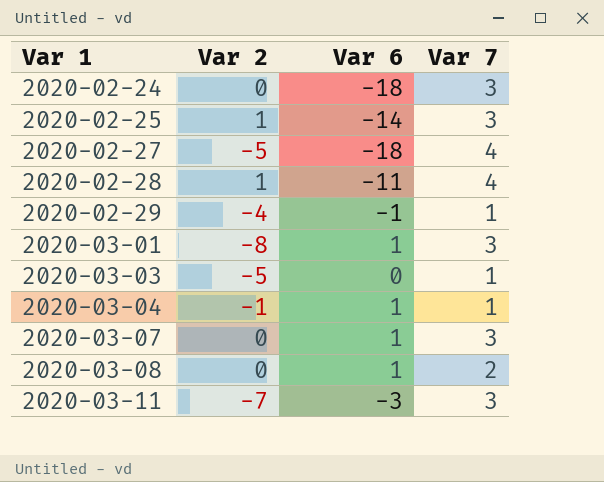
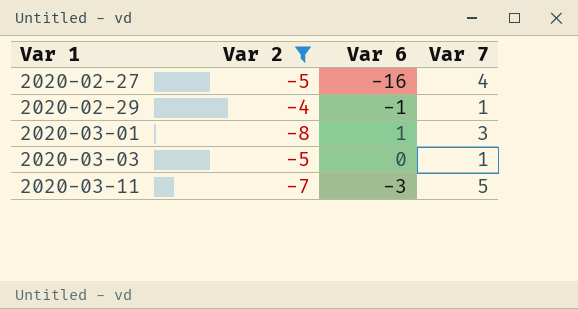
filter: none -> Var 2 <= -4
2020-02-27 | Var 6: -18 -> -16
2020-03-11 | Var 7: 3 -> 5

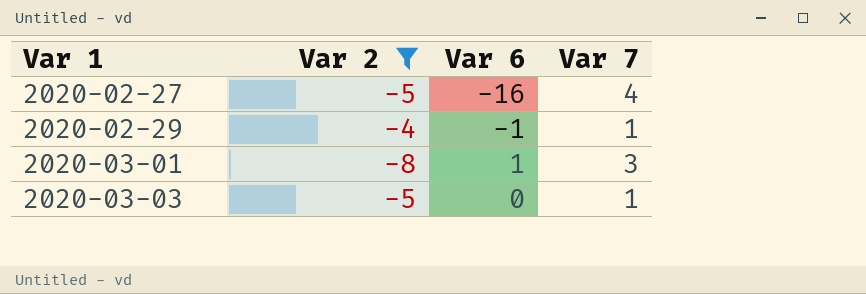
row 2020-03-11: -7 | -3 | 5 -> none

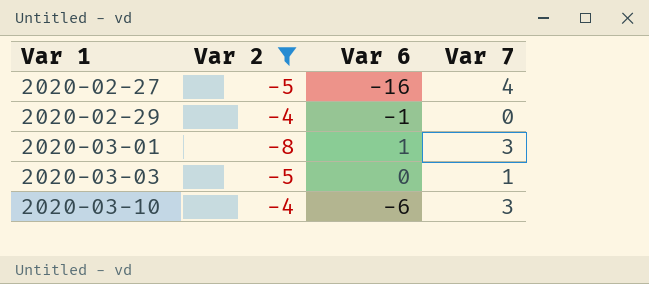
2020-02-29 | Var 7: 1 -> 0
row 2020-03-10: none -> -4 | -6 | 3

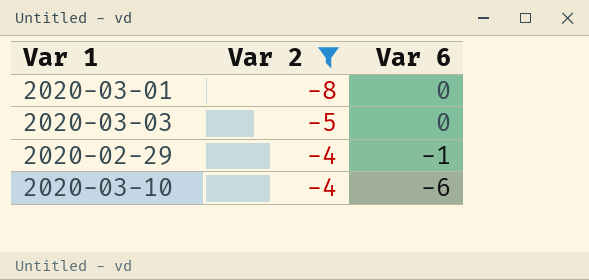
row order: Var 1 ascending -> Var 2 ascending
column Var 7 | position: 4 -> none
row 2020-02-27: -5 | -16 | 4 -> none
2020-03-01 | Var 6: 1 -> 0

